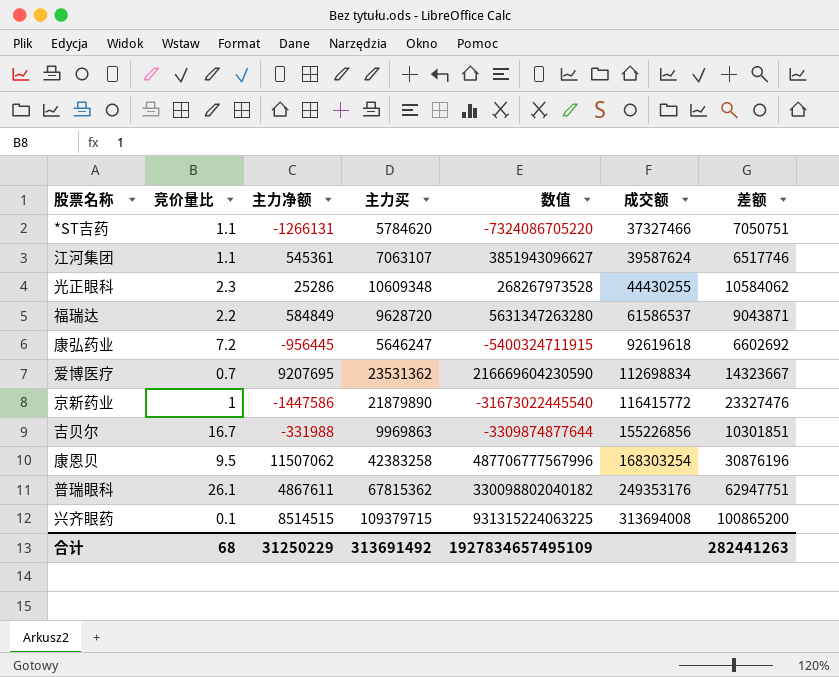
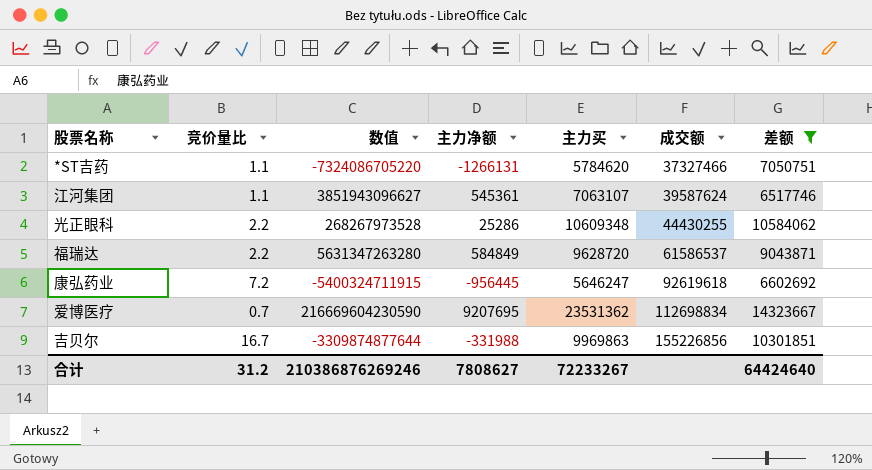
filter: none -> 差额 <= 14323667
column 数值 | position: 5 -> 3
光正眼科 | 竞价量比: 2.3 -> 2.2
合计 | 竞价量比: 68 -> 31.2
合计 | 数值: 1927834657495109 -> 210386876269246
合计 | 主力净额: 31250229 -> 7808627
合计 | 主力买: 313691492 -> 72233267
合计 | 差额: 282441263 -> 64424640

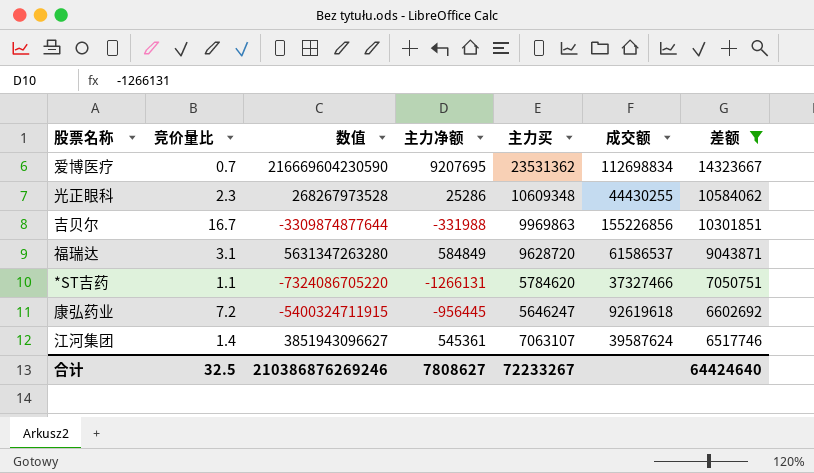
row order: 成交额 ascending -> 差额 descending
光正眼科 | 竞价量比: 2.2 -> 2.3
福瑞达 | 竞价量比: 2.2 -> 3.1
江河集团 | 竞价量比: 1.1 -> 1.4
合计 | 竞价量比: 31.2 -> 32.5

